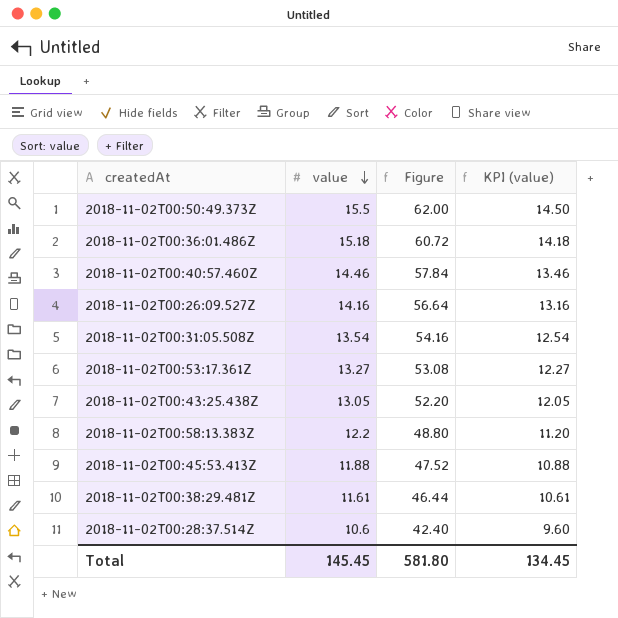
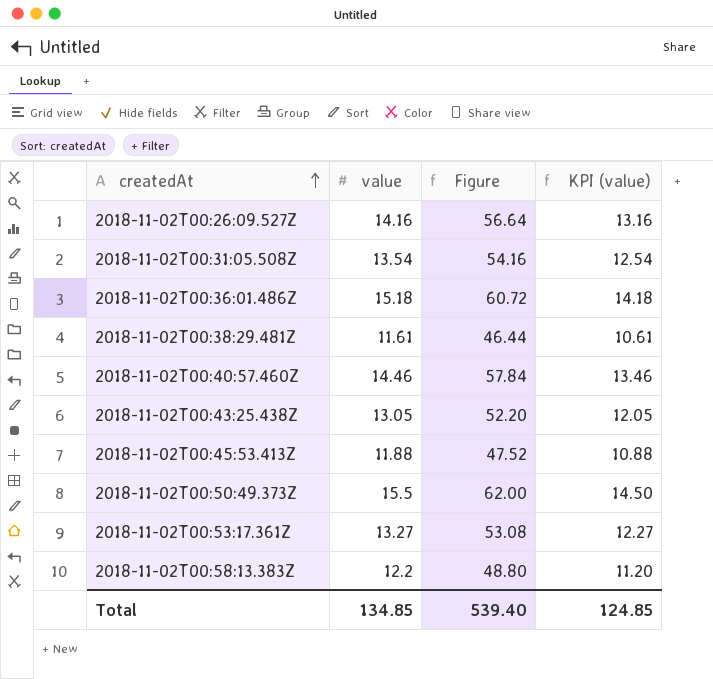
row order: value descending -> createdAt ascending
row 2018-11-02T00:28:37.514Z: 10.6 | 42.40 | 9.60 -> none
Total | value: 145.45 -> 134.85
Total | Figure: 581.80 -> 539.40
Total | KPI (value): 134.45 -> 124.85

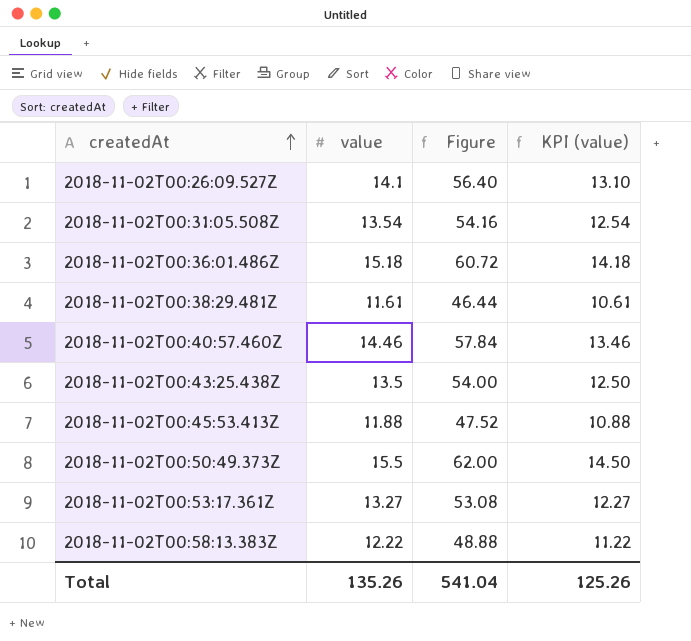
2018-11-02T00:26:09.527Z | value: 14.16 -> 14.1
2018-11-02T00:26:09.527Z | Figure: 56.64 -> 56.40
2018-11-02T00:26:09.527Z | KPI (value): 13.16 -> 13.10
2018-11-02T00:43:25.438Z | value: 13.05 -> 13.5
2018-11-02T00:43:25.438Z | Figure: 52.20 -> 54.00
2018-11-02T00:43:25.438Z | KPI (value): 12.05 -> 12.50
2018-11-02T00:58:13.383Z | value: 12.2 -> 12.22
2018-11-02T00:58:13.383Z | Figure: 48.80 -> 48.88
2018-11-02T00:58:13.383Z | KPI (value): 11.20 -> 11.22
Total | value: 134.85 -> 135.26
Total | Figure: 539.40 -> 541.04
Total | KPI (value): 124.85 -> 125.26

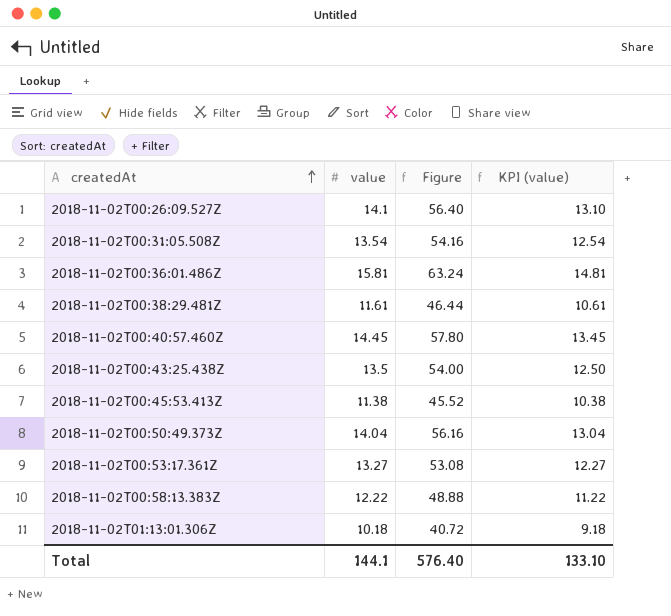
2018-11-02T00:36:01.486Z | value: 15.18 -> 15.81
2018-11-02T00:36:01.486Z | Figure: 60.72 -> 63.24
2018-11-02T00:36:01.486Z | KPI (value): 14.18 -> 14.81
2018-11-02T00:40:57.460Z | value: 14.46 -> 14.45
2018-11-02T00:40:57.460Z | Figure: 57.84 -> 57.80
2018-11-02T00:40:57.460Z | KPI (value): 13.46 -> 13.45
2018-11-02T00:45:53.413Z | value: 11.88 -> 11.38
2018-11-02T00:45:53.413Z | Figure: 47.52 -> 45.52
2018-11-02T00:45:53.413Z | KPI (value): 10.88 -> 10.38
2018-11-02T00:50:49.373Z | value: 15.5 -> 14.04
2018-11-02T00:50:49.373Z | Figure: 62.00 -> 56.16
2018-11-02T00:50:49.373Z | KPI (value): 14.50 -> 13.04
row 2018-11-02T01:13:01.306Z: none -> 10.18 | 40.72 | 9.18
Total | value: 135.26 -> 144.1
Total | Figure: 541.04 -> 576.40
Total | KPI (value): 125.26 -> 133.10

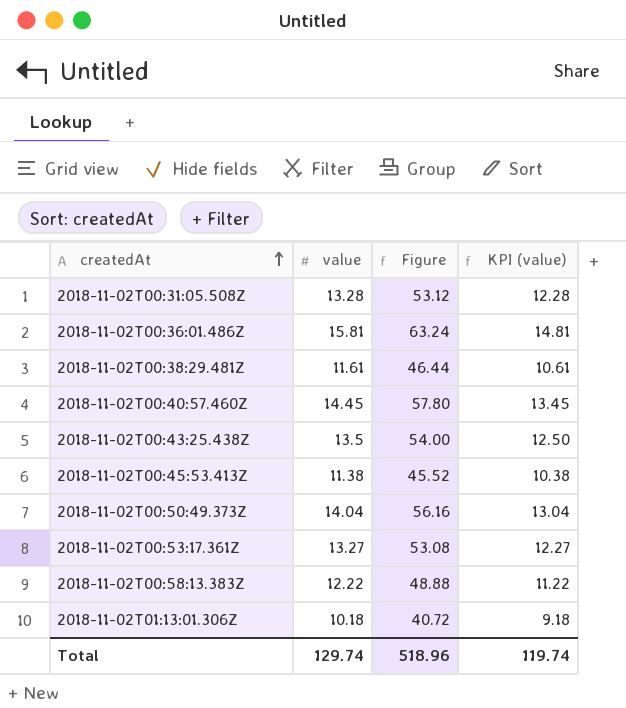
row 2018-11-02T00:26:09.527Z: 14.1 | 56.40 | 13.10 -> none
2018-11-02T00:31:05.508Z | value: 13.54 -> 13.28
2018-11-02T00:31:05.508Z | Figure: 54.16 -> 53.12
2018-11-02T00:31:05.508Z | KPI (value): 12.54 -> 12.28
Total | value: 144.1 -> 129.74
Total | Figure: 576.40 -> 518.96
Total | KPI (value): 133.10 -> 119.74

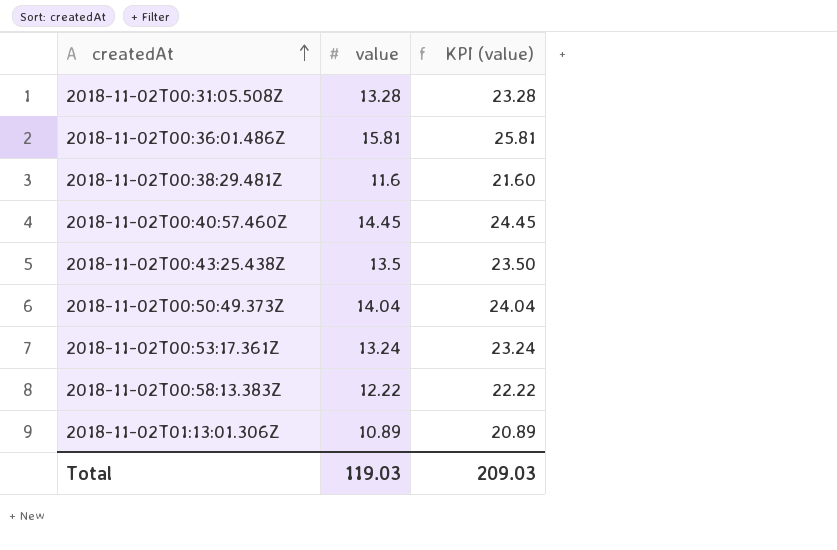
column Figure | formula: [value] * 4 -> none
column KPI (value) | formula: [value] - 1 -> [value] + 10
row 2018-11-02T00:45:53.413Z: 11.38 | 45.52 | 10.38 -> none
2018-11-02T00:38:29.481Z | value: 11.61 -> 11.6
2018-11-02T00:53:17.361Z | value: 13.27 -> 13.24
2018-11-02T01:13:01.306Z | value: 10.18 -> 10.89
Total | value: 129.74 -> 119.03
Total | KPI (value): 119.74 -> 209.03

